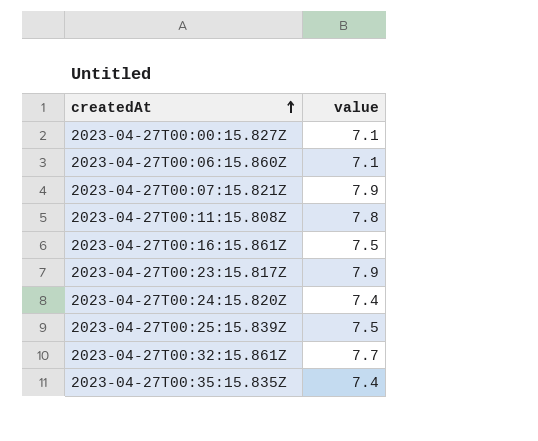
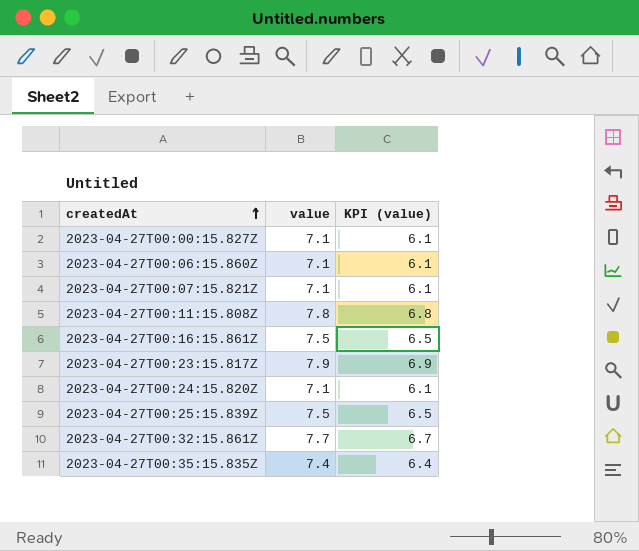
column KPI (value) | formula: none -> [value] - 1
2023-04-27T00:07:15.821Z | value: 7.9 -> 7.1
2023-04-27T00:24:15.820Z | value: 7.4 -> 7.1

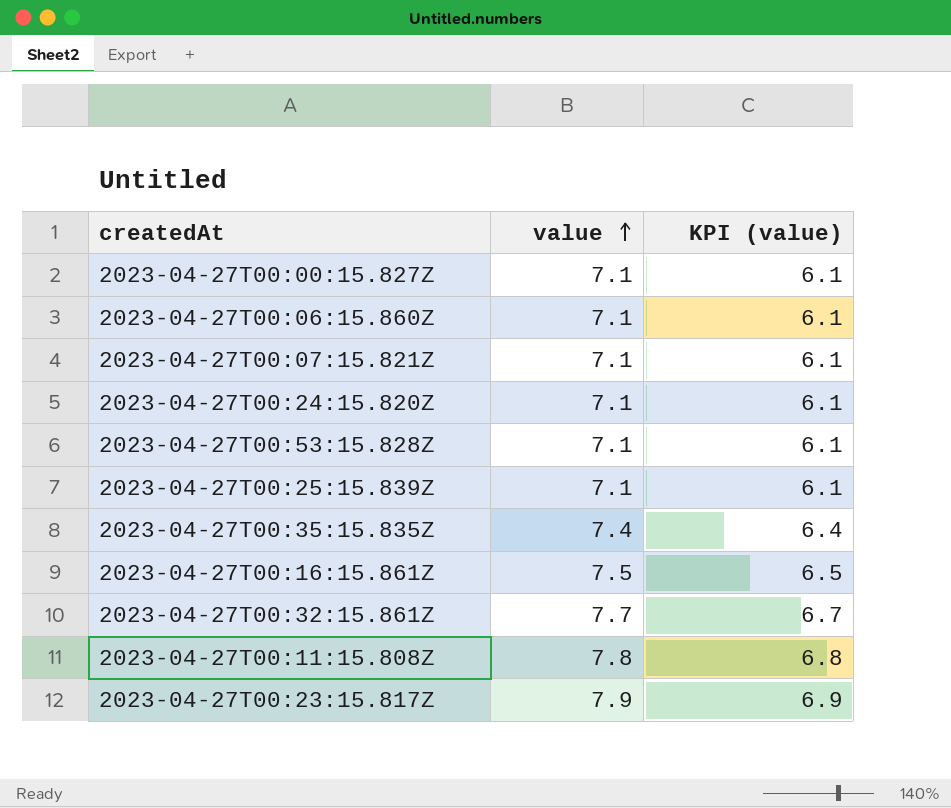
row order: createdAt ascending -> value ascending
row 2023-04-27T00:53:15.828Z: none -> 7.1 | 6.1
2023-04-27T00:25:15.839Z | value: 7.5 -> 7.1
2023-04-27T00:25:15.839Z | KPI (value): 6.5 -> 6.1

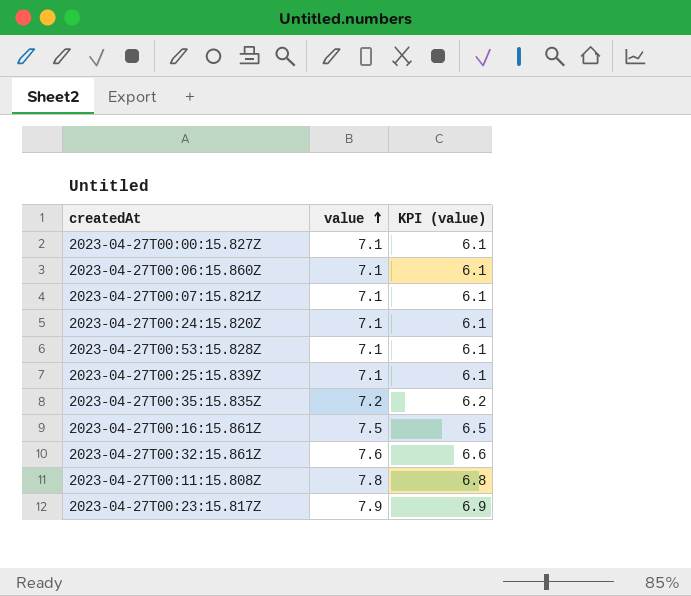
2023-04-27T00:35:15.835Z | value: 7.4 -> 7.2
2023-04-27T00:35:15.835Z | KPI (value): 6.4 -> 6.2
2023-04-27T00:32:15.861Z | value: 7.7 -> 7.6
2023-04-27T00:32:15.861Z | KPI (value): 6.7 -> 6.6

